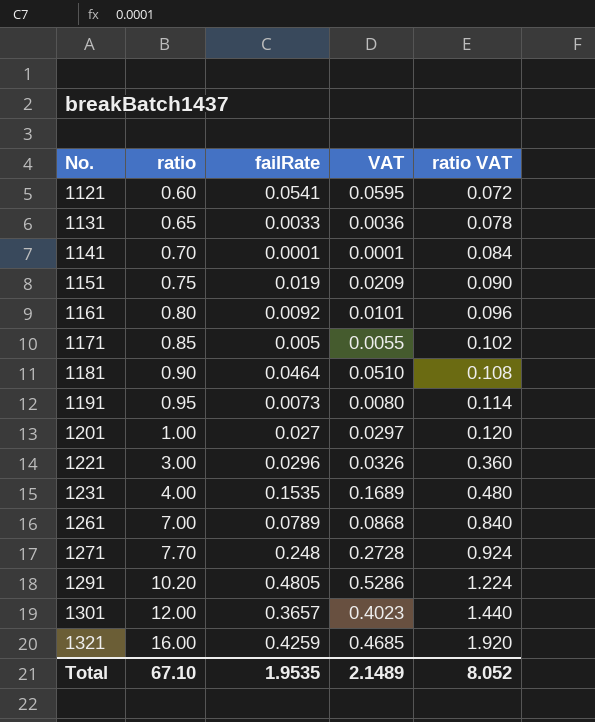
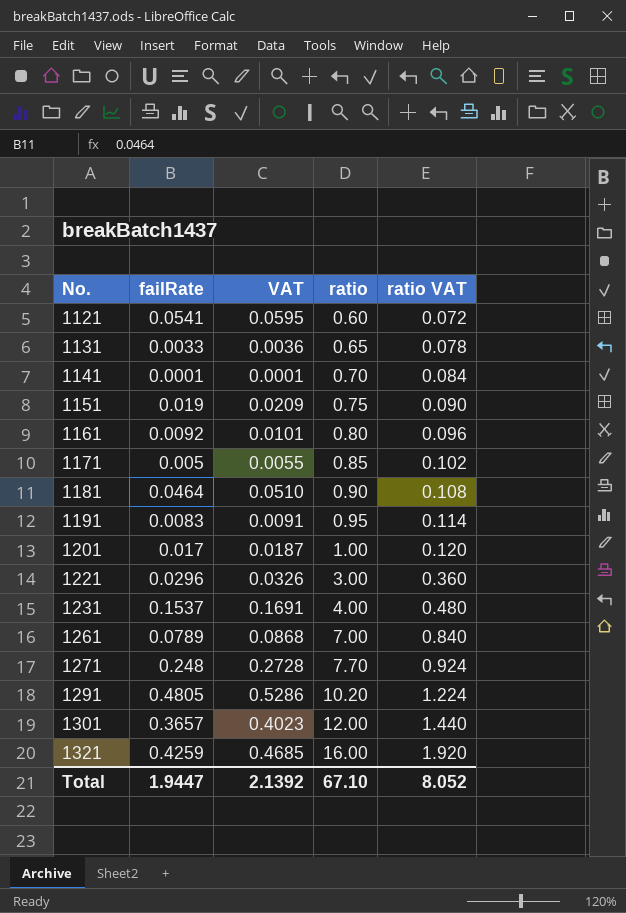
column ratio | position: 2 -> 4
1191 | failRate: 0.0073 -> 0.0083
1191 | VAT: 0.0080 -> 0.0091
1201 | failRate: 0.027 -> 0.017
1201 | VAT: 0.0297 -> 0.0187
1231 | failRate: 0.1535 -> 0.1537
1231 | VAT: 0.1689 -> 0.1691
Total | failRate: 1.9535 -> 1.9447
Total | VAT: 2.1489 -> 2.1392

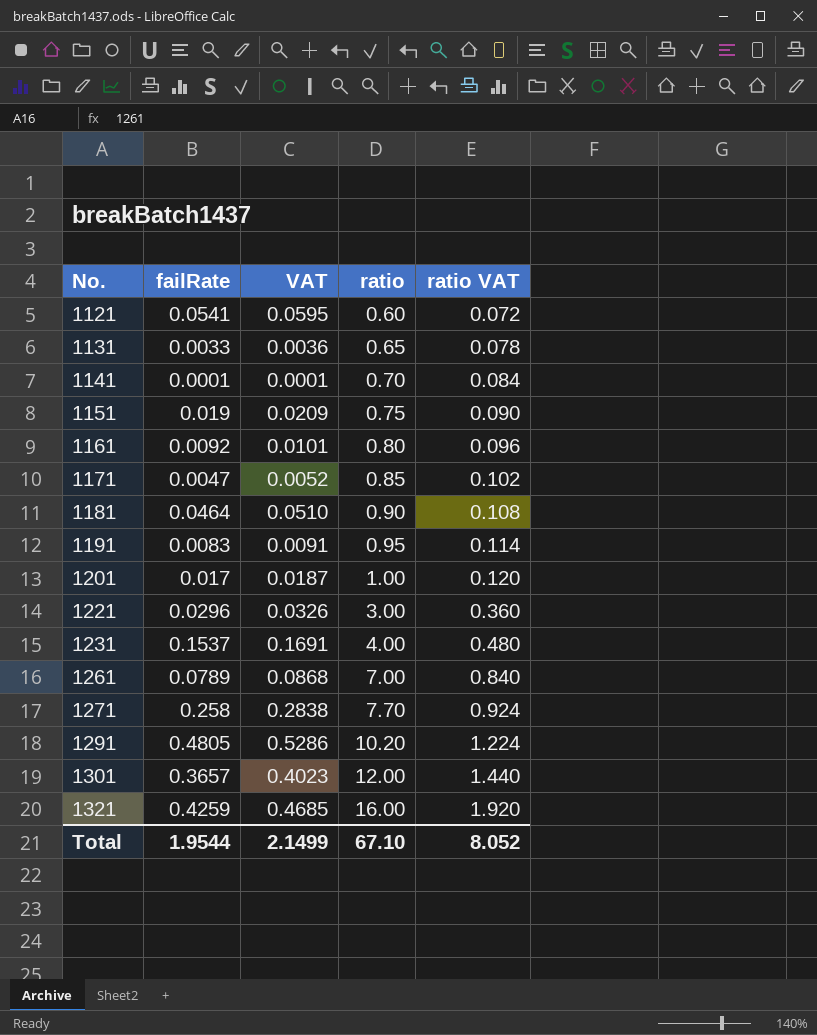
1171 | failRate: 0.005 -> 0.0047
1171 | VAT: 0.0055 -> 0.0052
1271 | failRate: 0.248 -> 0.258
1271 | VAT: 0.2728 -> 0.2838
Total | failRate: 1.9447 -> 1.9544
Total | VAT: 2.1392 -> 2.1499

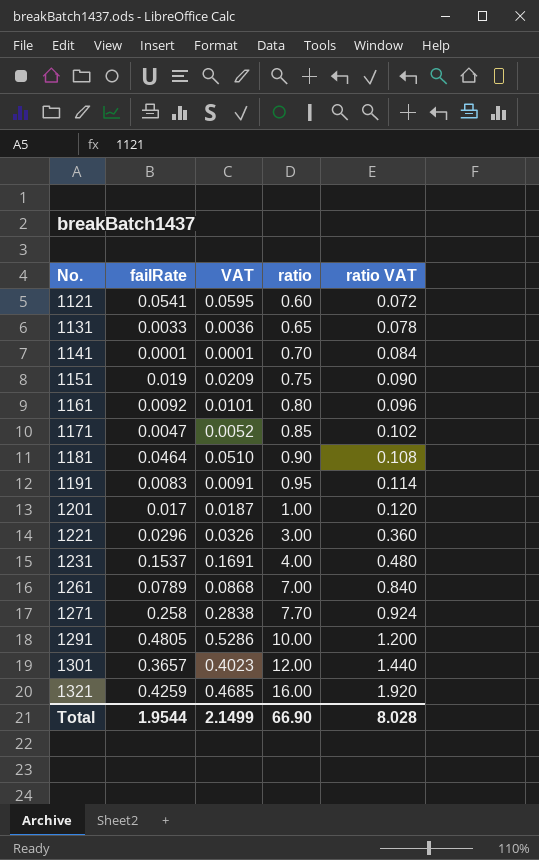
1291 | ratio: 10.20 -> 10.00
1291 | ratio VAT: 1.224 -> 1.200
Total | ratio: 67.10 -> 66.90
Total | ratio VAT: 8.052 -> 8.028

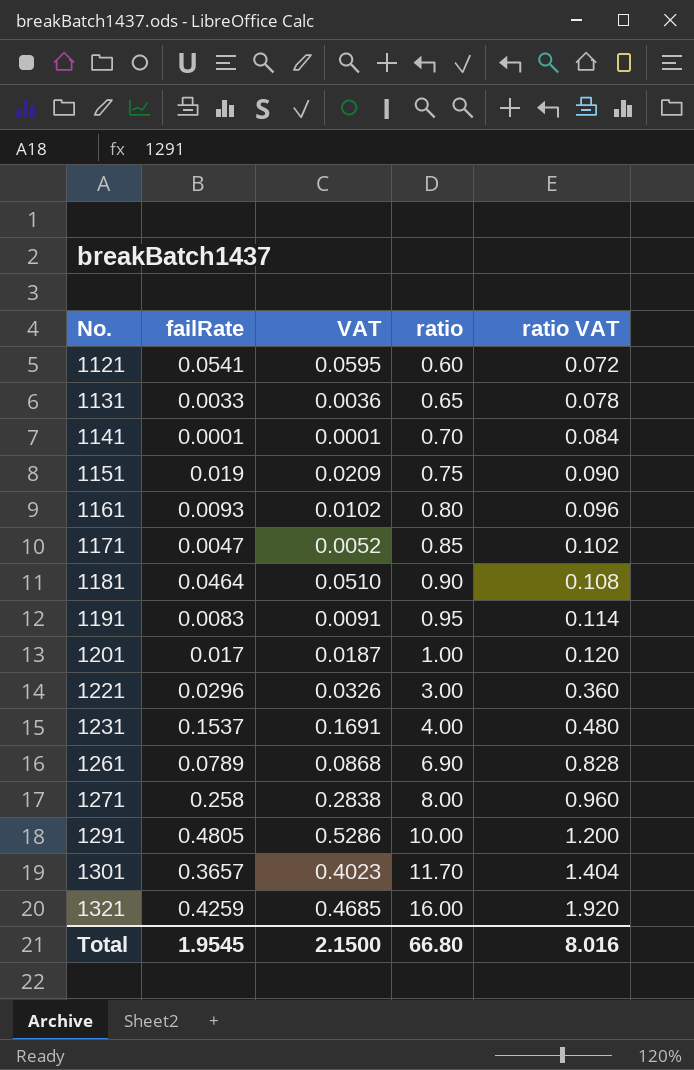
1161 | failRate: 0.0092 -> 0.0093
1161 | VAT: 0.0101 -> 0.0102
1261 | ratio: 7.00 -> 6.90
1261 | ratio VAT: 0.840 -> 0.828
1271 | ratio: 7.70 -> 8.00
1271 | ratio VAT: 0.924 -> 0.960
1301 | ratio: 12.00 -> 11.70
1301 | ratio VAT: 1.440 -> 1.404
Total | failRate: 1.9544 -> 1.9545
Total | VAT: 2.1499 -> 2.1500
Total | ratio: 66.90 -> 66.80
Total | ratio VAT: 8.028 -> 8.016

